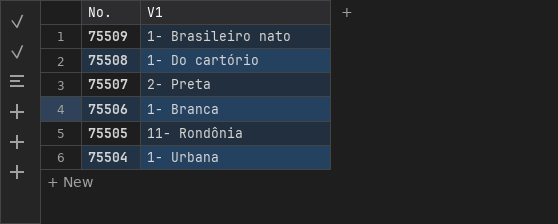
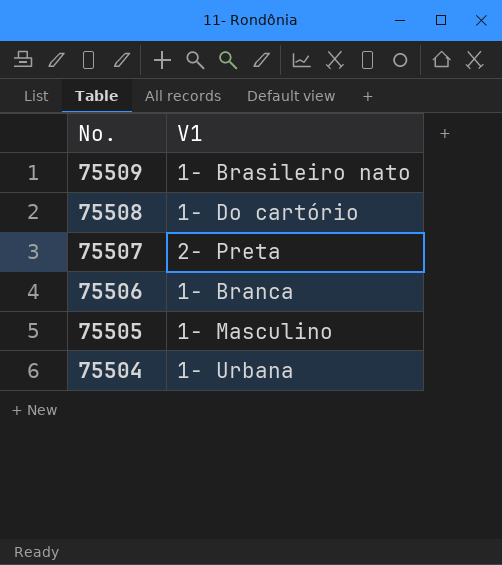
75505 | V1: 11- Rondônia -> 1- Masculino

